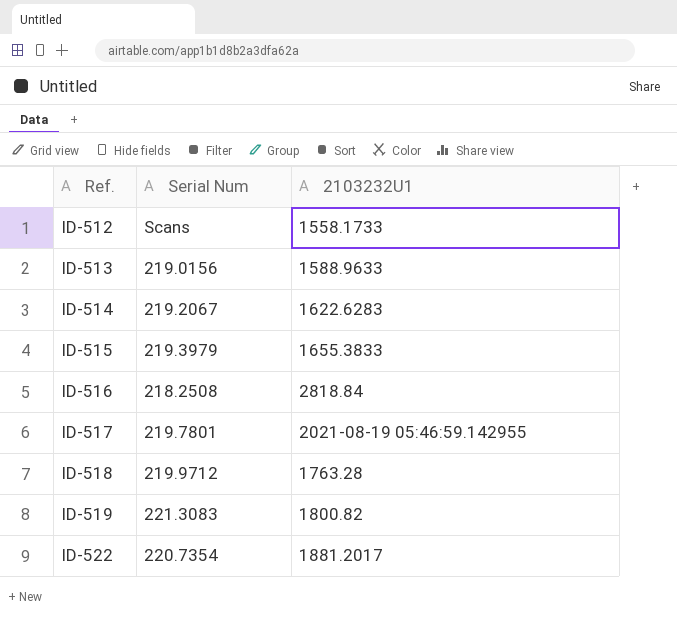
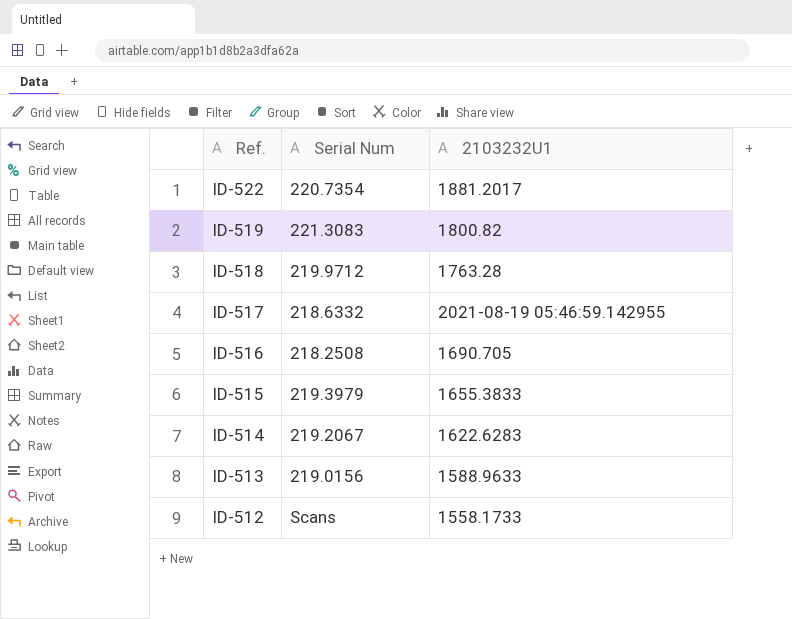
row order: Ref. ascending -> Ref. descending
ID-517 | Serial Num: 219.7801 -> 218.6332
ID-516 | 2103232U1: 2818.84 -> 1690.705

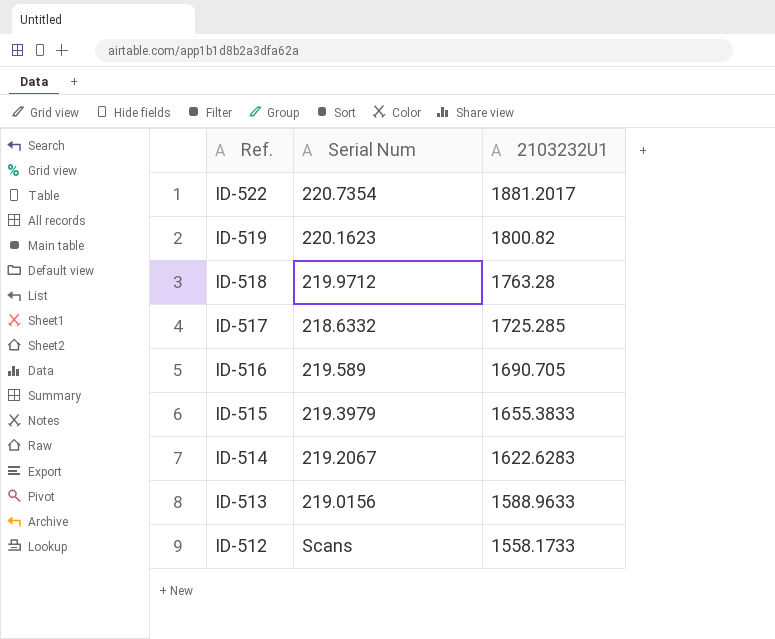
ID-519 | Serial Num: 221.3083 -> 220.1623
ID-517 | 2103232U1: 2021-08-19 05:46:59.142955 -> 1725.285
ID-516 | Serial Num: 218.2508 -> 219.589

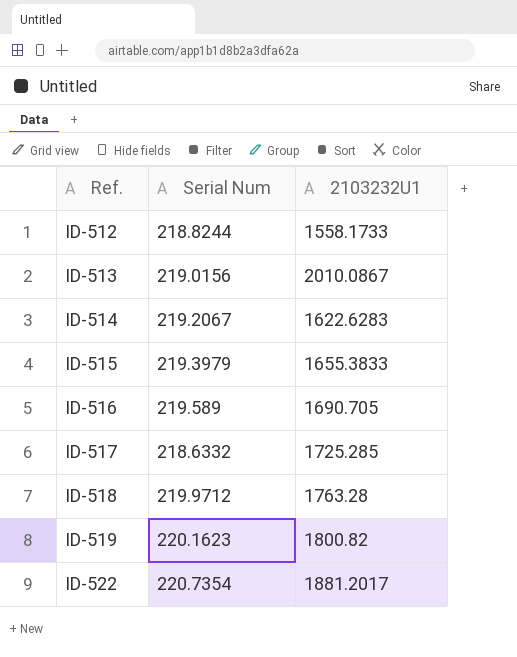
row order: Ref. descending -> Ref. ascending
ID-512 | Serial Num: Scans -> 218.8244
ID-513 | 2103232U1: 1588.9633 -> 2010.0867

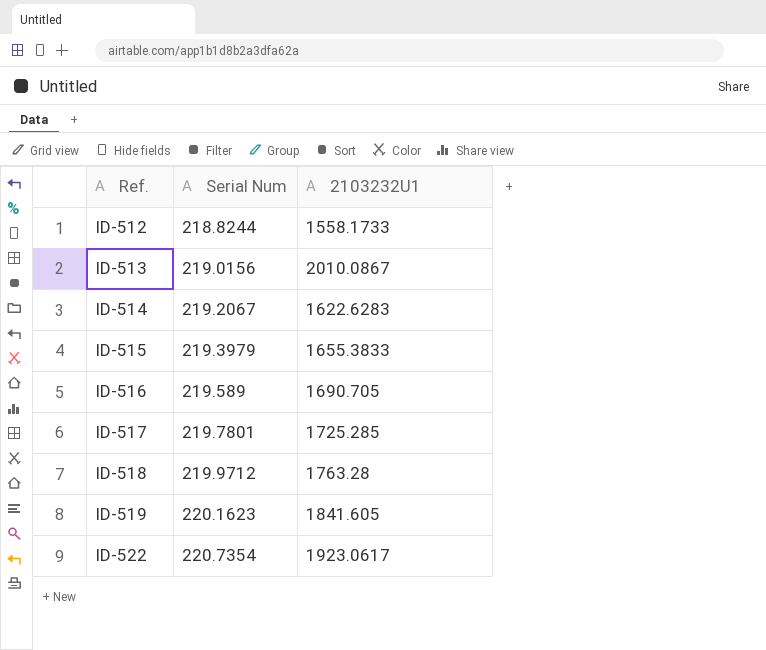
ID-517 | Serial Num: 218.6332 -> 219.7801
ID-519 | 2103232U1: 1800.82 -> 1841.605
ID-522 | 2103232U1: 1881.2017 -> 1923.0617

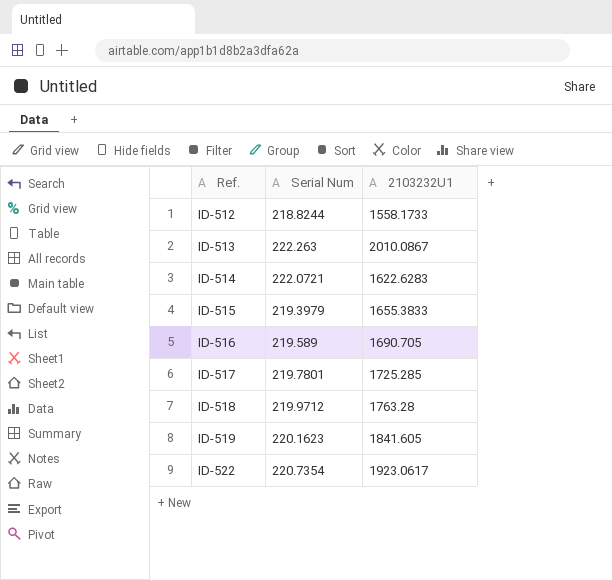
ID-513 | Serial Num: 219.0156 -> 222.263
ID-514 | Serial Num: 219.2067 -> 222.0721

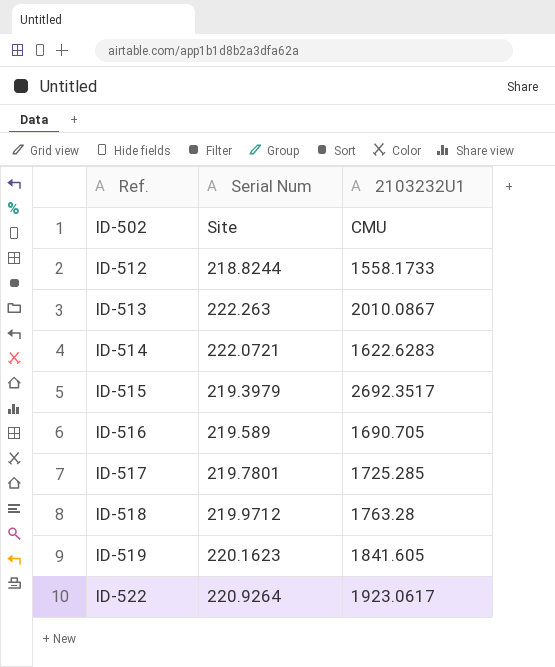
row ID-502: none -> Site | CMU
ID-515 | 2103232U1: 1655.3833 -> 2692.3517
ID-522 | Serial Num: 220.7354 -> 220.9264

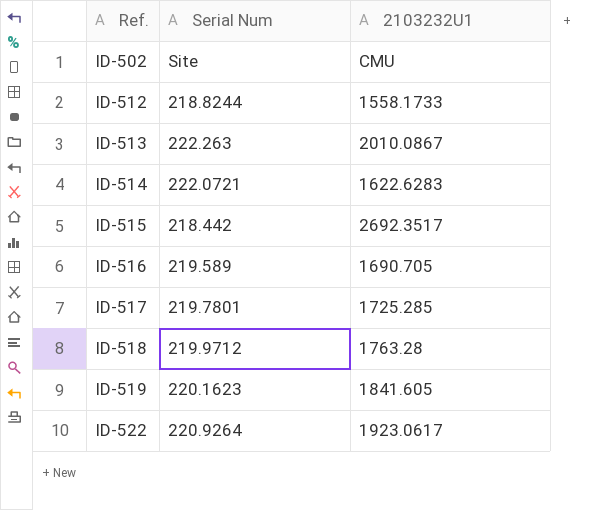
ID-515 | Serial Num: 219.3979 -> 218.442

